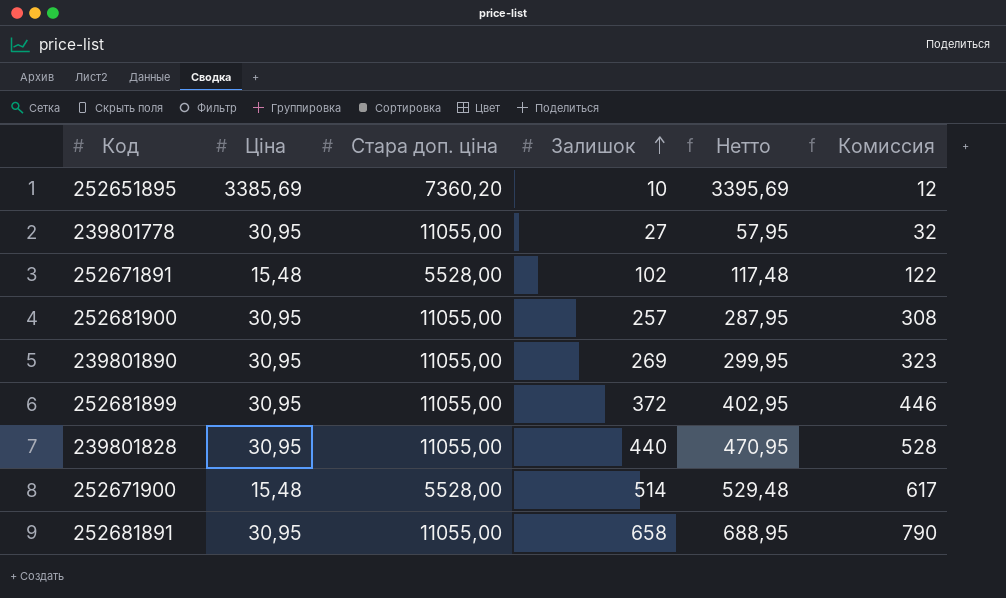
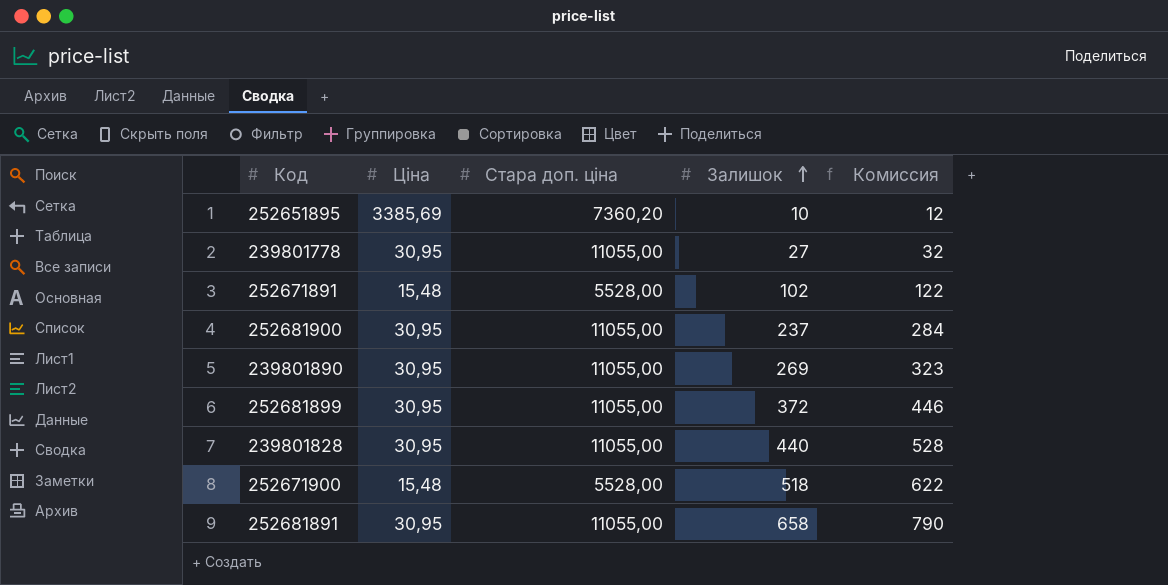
column Нетто | formula: [Ціна] + [Залишок] -> none
252681900 | Залишок: 257 -> 237
252681900 | Комиссия: 308 -> 284
252671900 | Залишок: 514 -> 518
252671900 | Комиссия: 617 -> 622

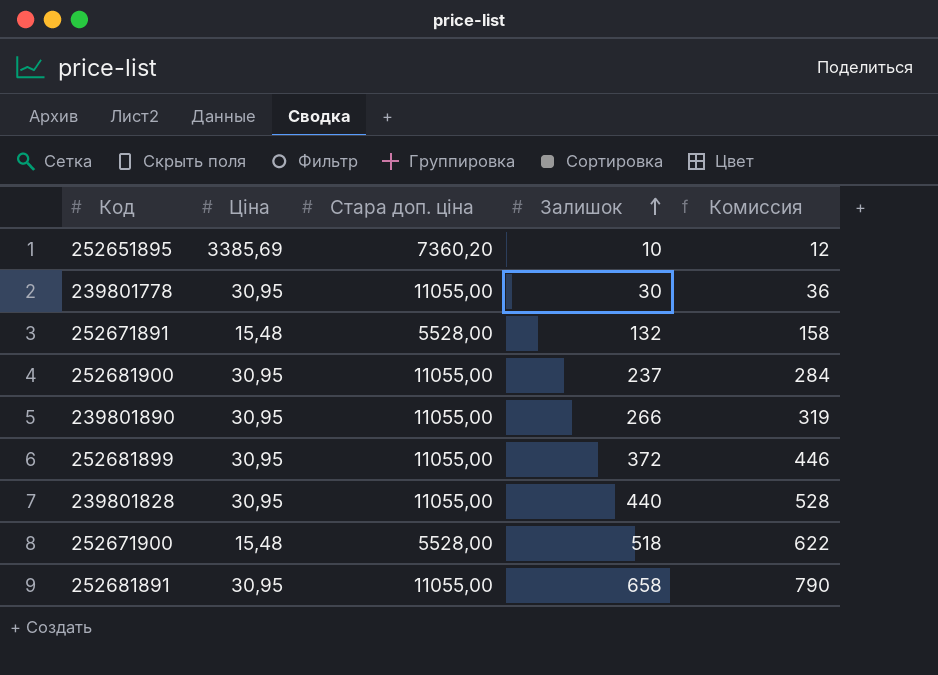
239801778 | Залишок: 27 -> 30
239801778 | Комиссия: 32 -> 36
252671891 | Залишок: 102 -> 132
252671891 | Комиссия: 122 -> 158
239801890 | Залишок: 269 -> 266
239801890 | Комиссия: 323 -> 319

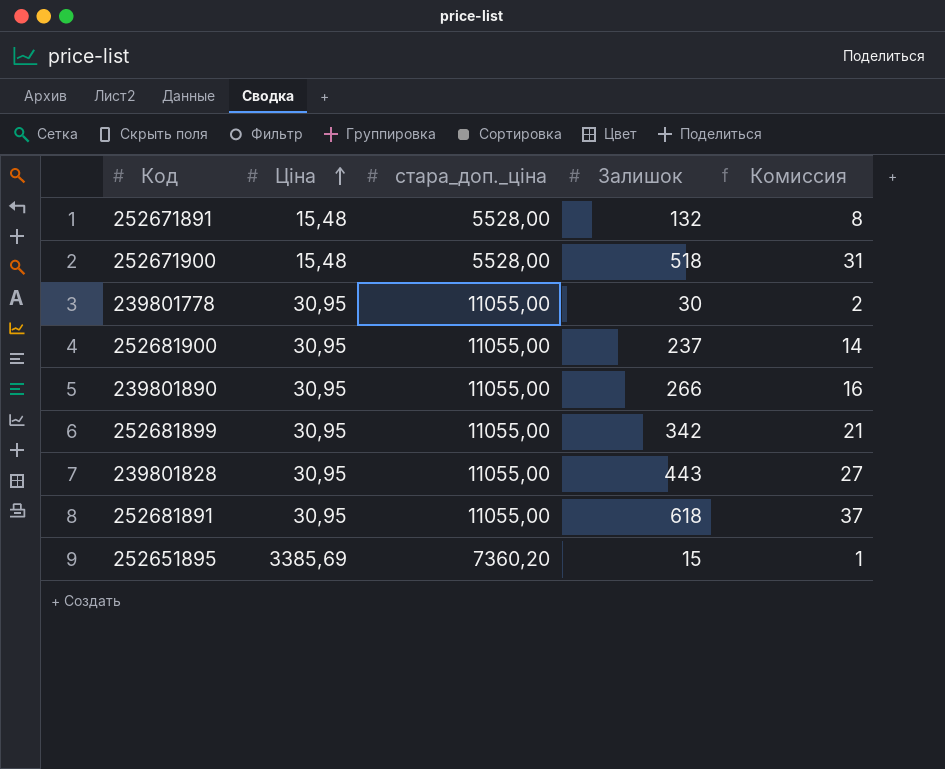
row order: Залишок ascending -> Ціна ascending
column name: Стара доп. ціна -> стара_доп._ціна
column Комиссия | formula: [Залишок] * 1,2 -> [Залишок] * 0,06
252681899 | Залишок: 372 -> 342
239801828 | Залишок: 440 -> 443
252681891 | Залишок: 658 -> 618
252651895 | Залишок: 10 -> 15

